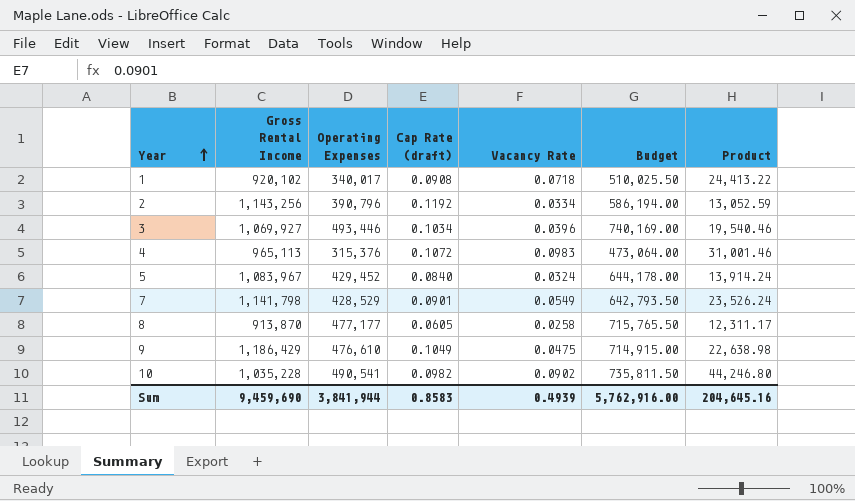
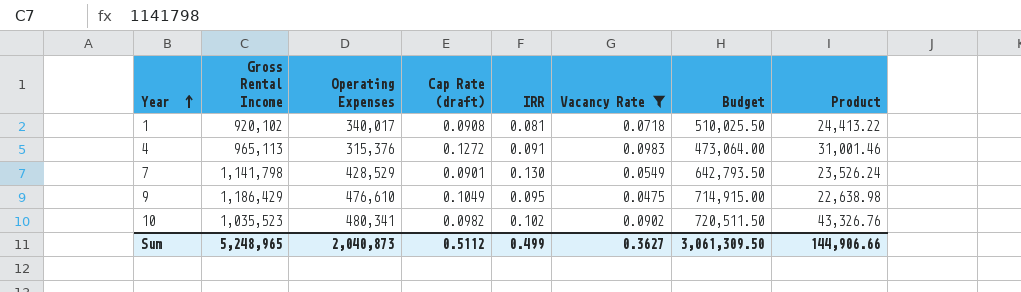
filter: none -> Vacancy Rate >= 0.0475
column IRR | position: none -> 5
4 | Cap Rate (draft): 0.1072 -> 0.1272
10 | Gross Rental Income: 1,035,228 -> 1,035,523
10 | Operating Expenses: 490,541 -> 480,341
10 | Budget: 735,811.50 -> 720,511.50
10 | Product: 44,246.80 -> 43,326.76
Sum | Gross Rental Income: 9,459,690 -> 5,248,965
Sum | Operating Expenses: 3,841,944 -> 2,040,873
Sum | Cap Rate (draft): 0.8583 -> 0.5112
Sum | Vacancy Rate: 0.4939 -> 0.3627
Sum | Budget: 5,762,916.00 -> 3,061,309.50
Sum | Product: 204,645.16 -> 144,906.66

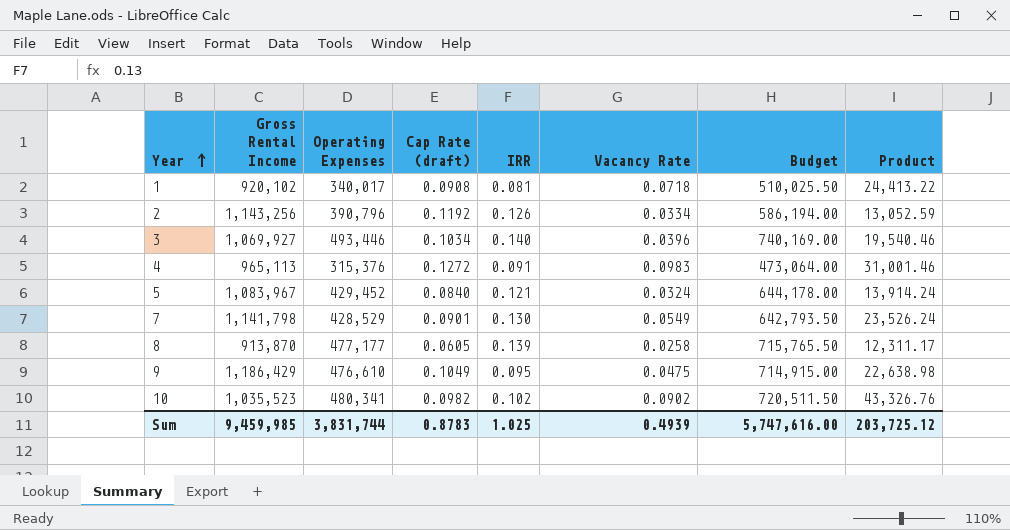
filter: Vacancy Rate >= 0.0475 -> none
Sum | Gross Rental Income: 5,248,965 -> 9,459,985
Sum | Operating Expenses: 2,040,873 -> 3,831,744
Sum | Cap Rate (draft): 0.5112 -> 0.8783
Sum | IRR: 0.499 -> 1.025
Sum | Vacancy Rate: 0.3627 -> 0.4939
Sum | Budget: 3,061,309.50 -> 5,747,616.00
Sum | Product: 144,906.66 -> 203,725.12

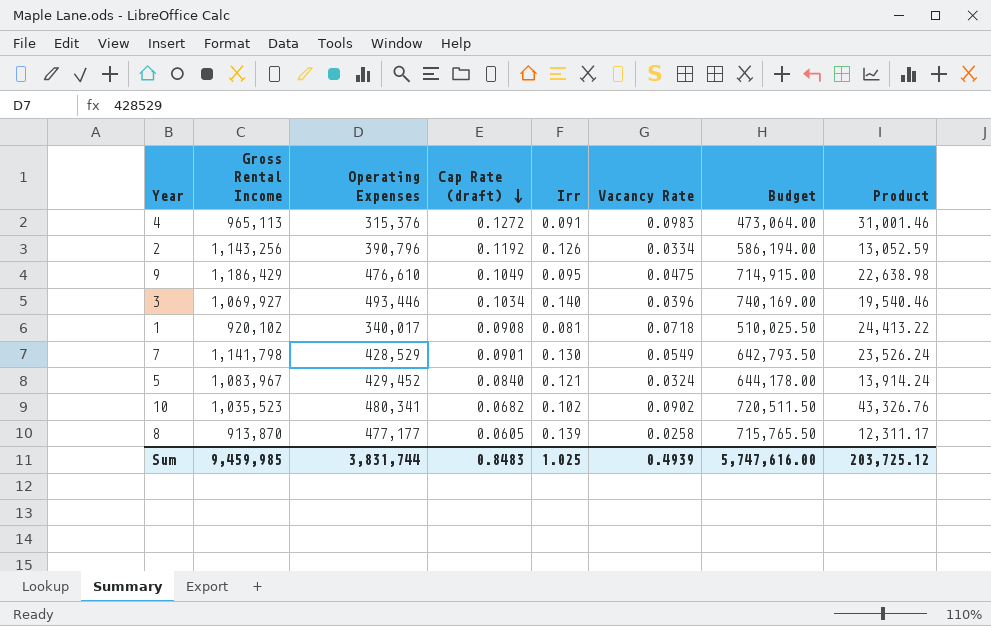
row order: Year ascending -> Cap Rate (draft) descending
column name: IRR -> Irr
10 | Cap Rate (draft): 0.0982 -> 0.0682
Sum | Cap Rate (draft): 0.8783 -> 0.8483

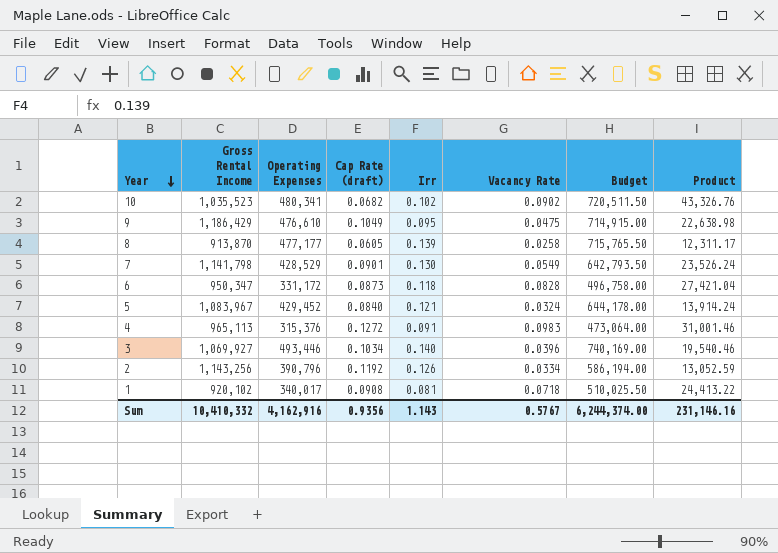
row order: Cap Rate (draft) descending -> Year descending
row 6: none -> 950,347 | 331,172 | 0.0873 | 0.118 | 0.0828 | 496,758.00 | 27,421.04
Sum | Gross Rental Income: 9,459,985 -> 10,410,332
Sum | Operating Expenses: 3,831,744 -> 4,162,916
Sum | Cap Rate (draft): 0.8483 -> 0.9356
Sum | Irr: 1.025 -> 1.143
Sum | Vacancy Rate: 0.4939 -> 0.5767
Sum | Budget: 5,747,616.00 -> 6,244,374.00
Sum | Product: 203,725.12 -> 231,146.16

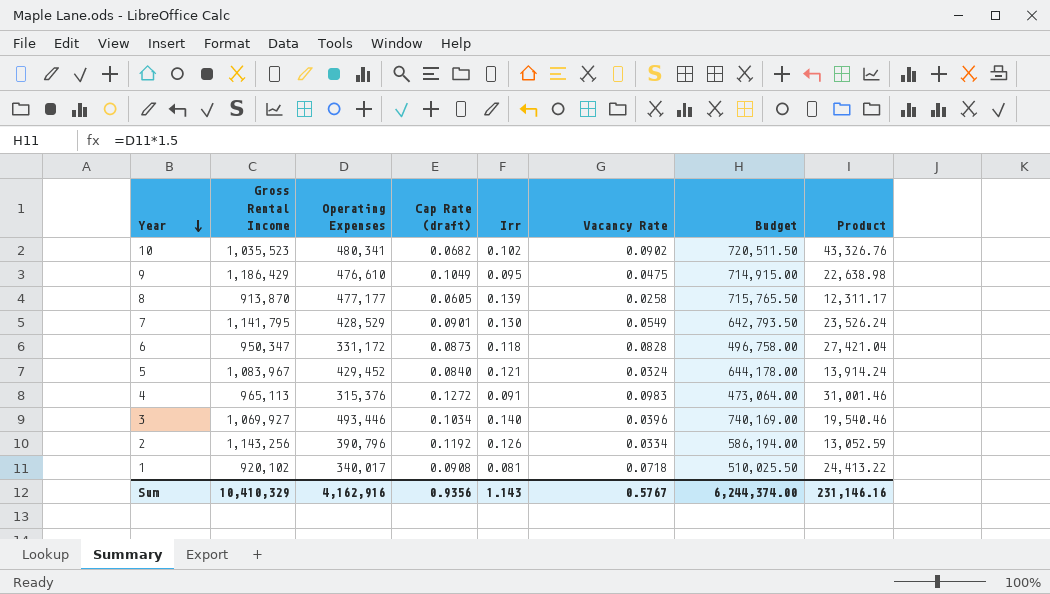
7 | Gross Rental Income: 1,141,798 -> 1,141,795
Sum | Gross Rental Income: 10,410,332 -> 10,410,329

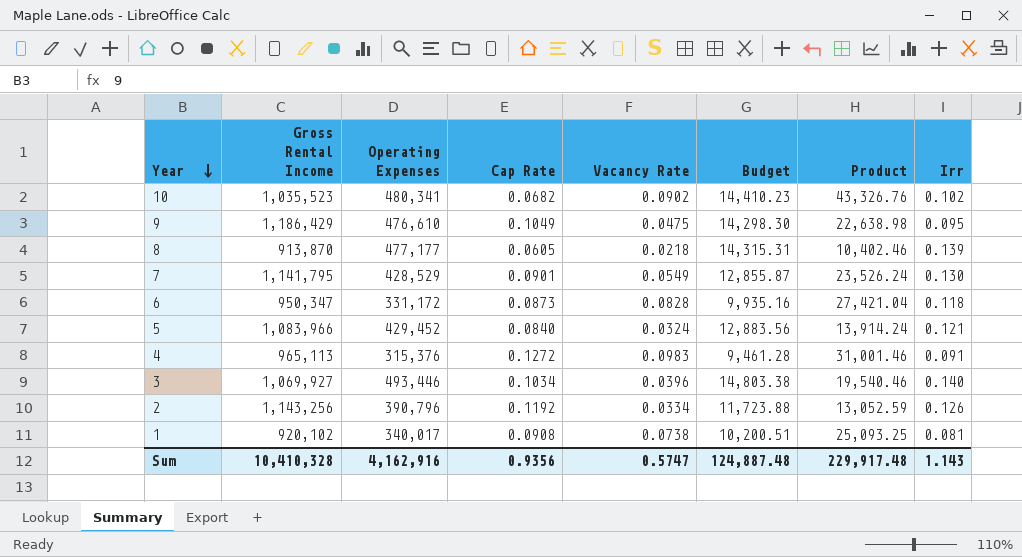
column name: Cap Rate (draft) -> Cap Rate
column Budget | formula: [Operating Expenses] * 1.5 -> [Operating Expenses] * 0.03
column Irr | position: 5 -> 8
8 | Vacancy Rate: 0.0258 -> 0.0218
8 | Product: 12,311.17 -> 10,402.46
5 | Gross Rental Income: 1,083,967 -> 1,083,966
1 | Vacancy Rate: 0.0718 -> 0.0738
1 | Product: 24,413.22 -> 25,093.25
Sum | Gross Rental Income: 10,410,329 -> 10,410,328
Sum | Vacancy Rate: 0.5767 -> 0.5747
Sum | Budget: 6,244,374.00 -> 124,887.48
Sum | Product: 231,146.16 -> 229,917.48

